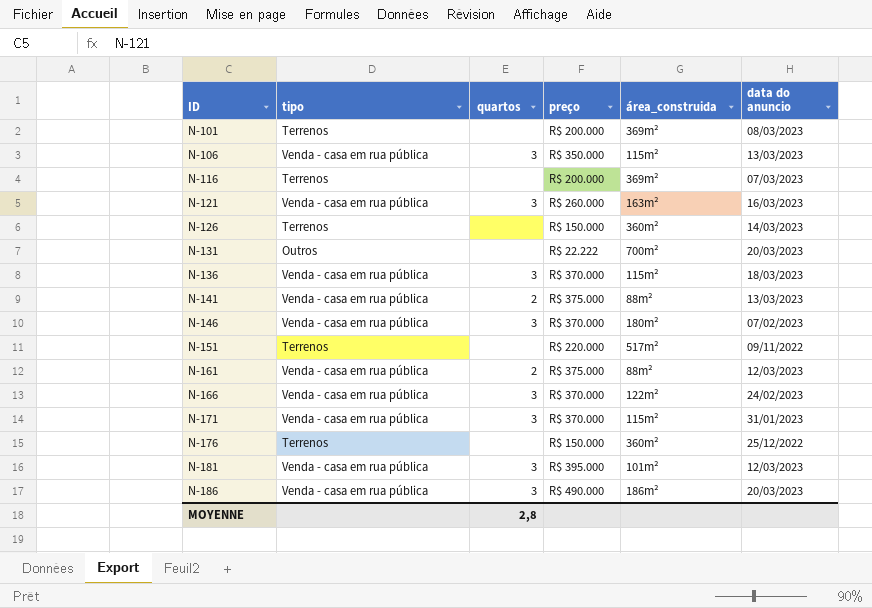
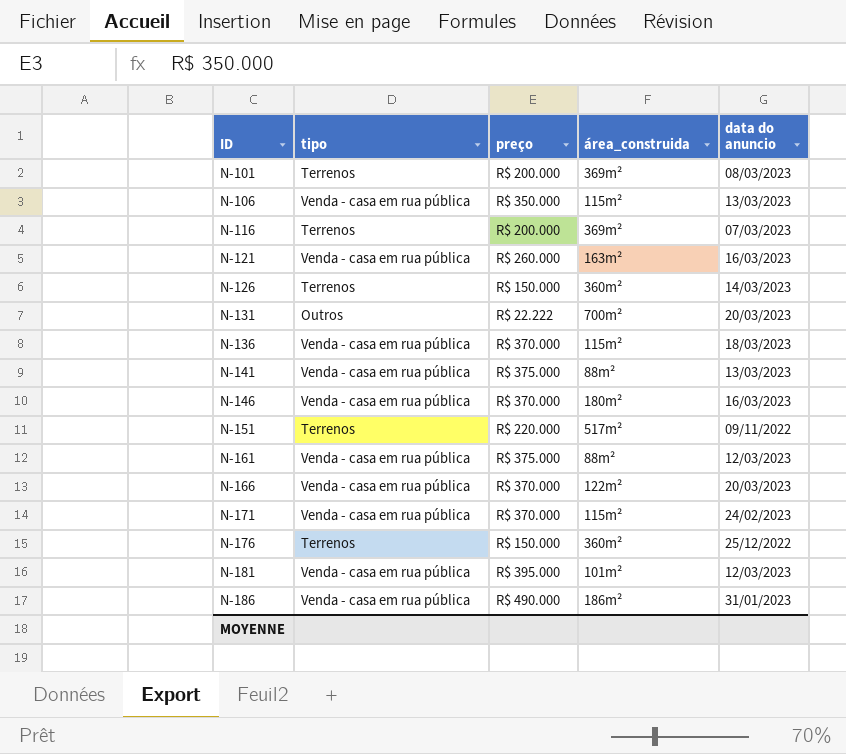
column quartos | position: 3 -> none
N-146 | data do anuncio: 07/02/2023 -> 16/03/2023
N-166 | data do anuncio: 24/02/2023 -> 20/03/2023
N-171 | data do anuncio: 31/01/2023 -> 24/02/2023
N-186 | data do anuncio: 20/03/2023 -> 31/01/2023

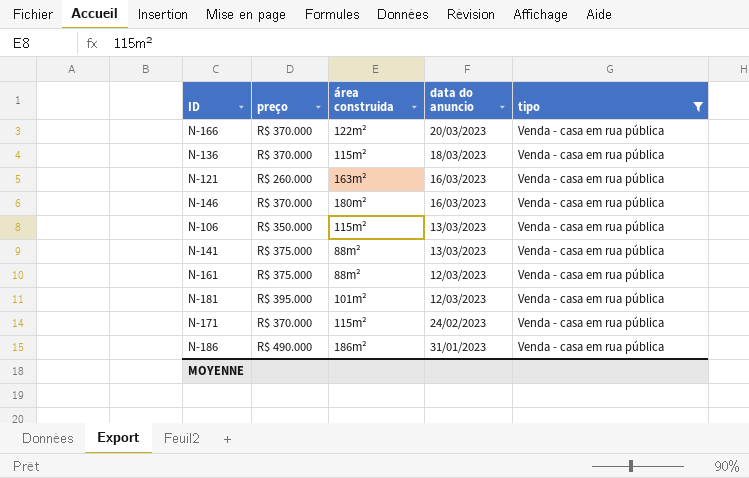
filter: none -> tipo = Venda - casa em rua pública
row order: ID ascending -> data do anuncio descending
column name: área_construida -> área construida
column tipo | position: 2 -> 5

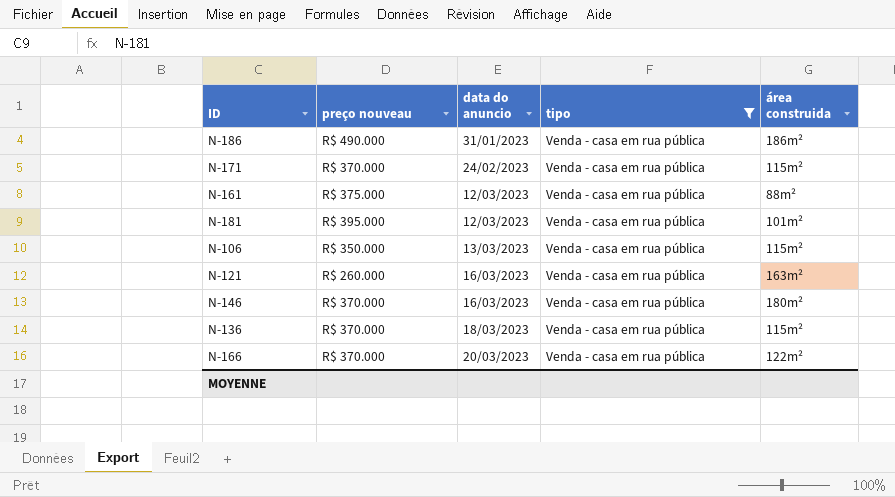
row order: data do anuncio descending -> data do anuncio ascending
column name: preço -> preço nouveau
column área construida | position: 3 -> 5
row N-141: R$ 375.000 | 88m² | 13/03/2023 | Venda - casa em rua pública -> none

